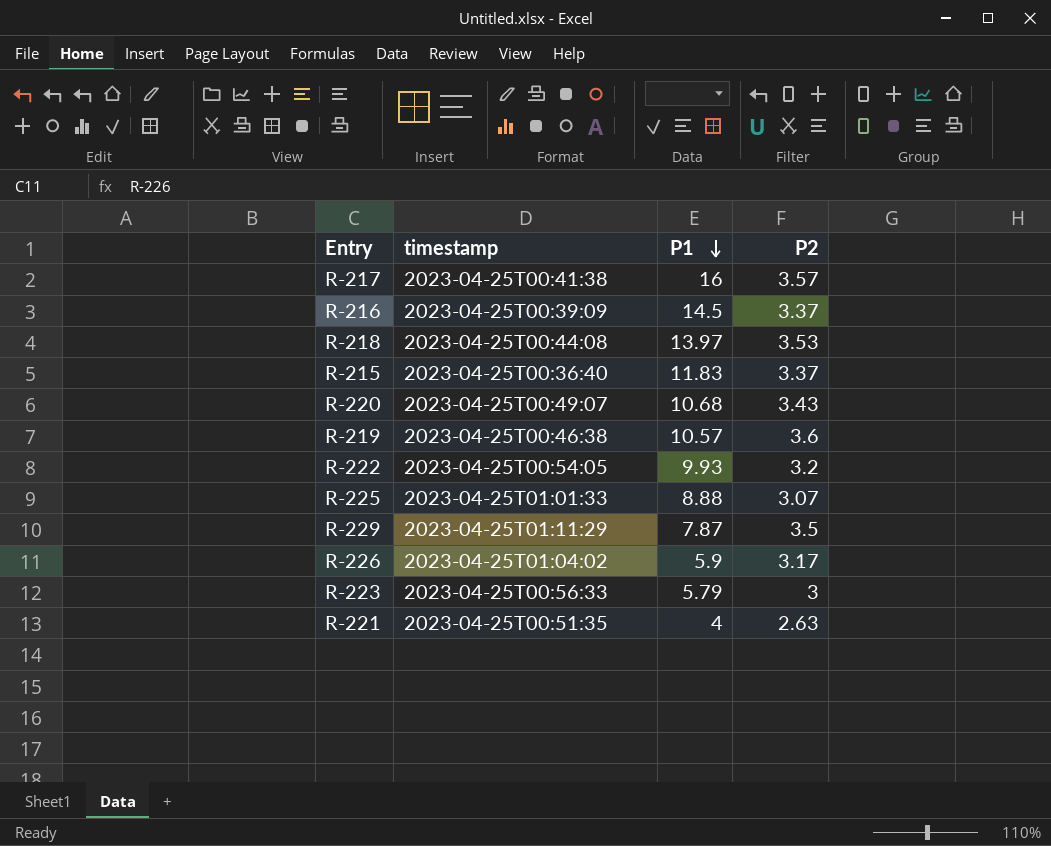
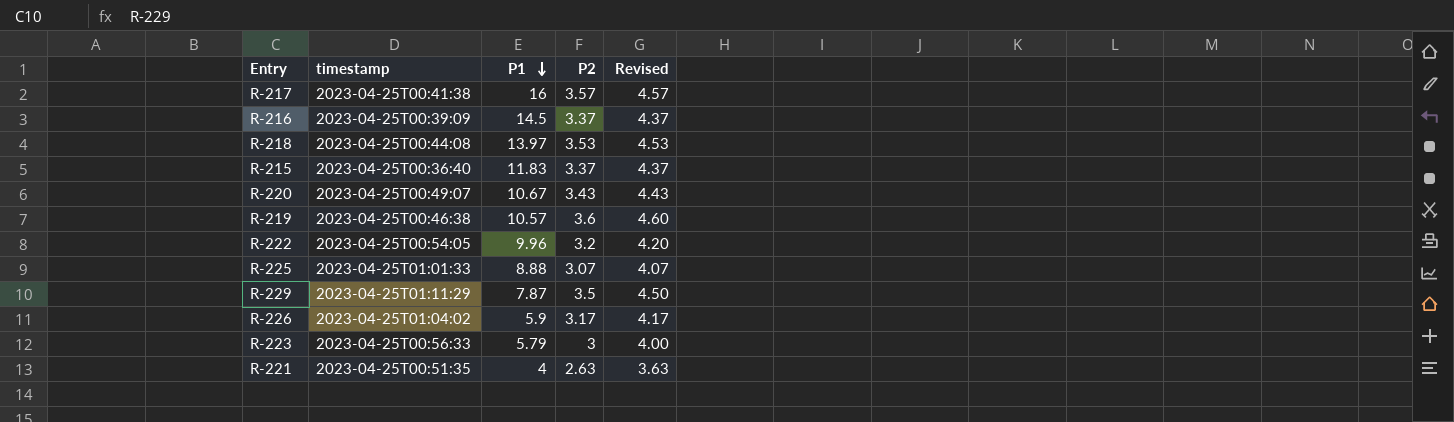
column Revised | formula: none -> [P2] + 1
R-220 | P1: 10.68 -> 10.67
R-222 | P1: 9.93 -> 9.96

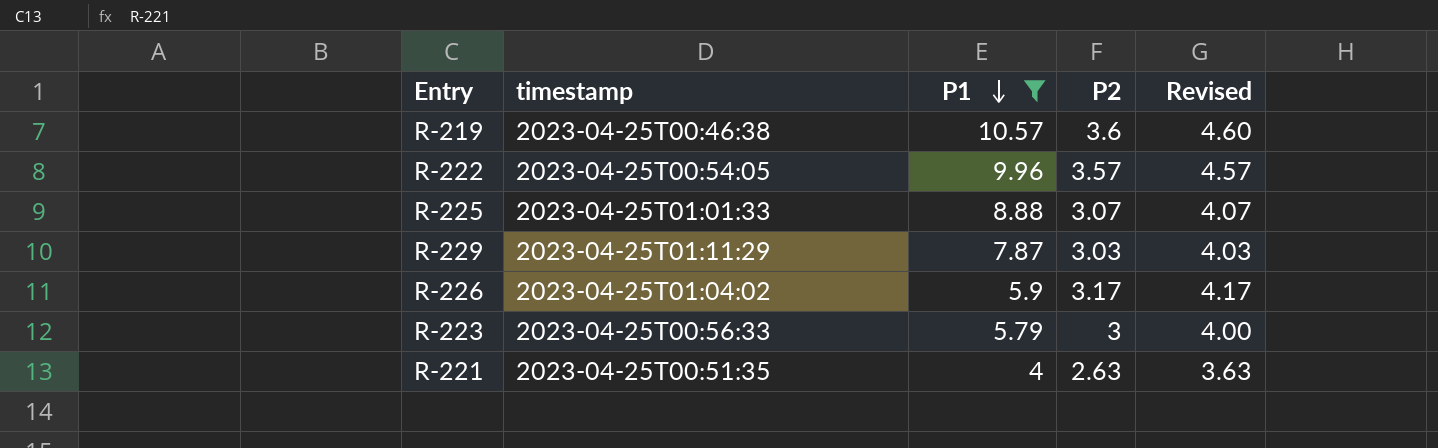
filter: none -> P1 <= 10.57
R-222 | P2: 3.2 -> 3.57
R-222 | Revised: 4.20 -> 4.57
R-229 | P2: 3.5 -> 3.03
R-229 | Revised: 4.50 -> 4.03

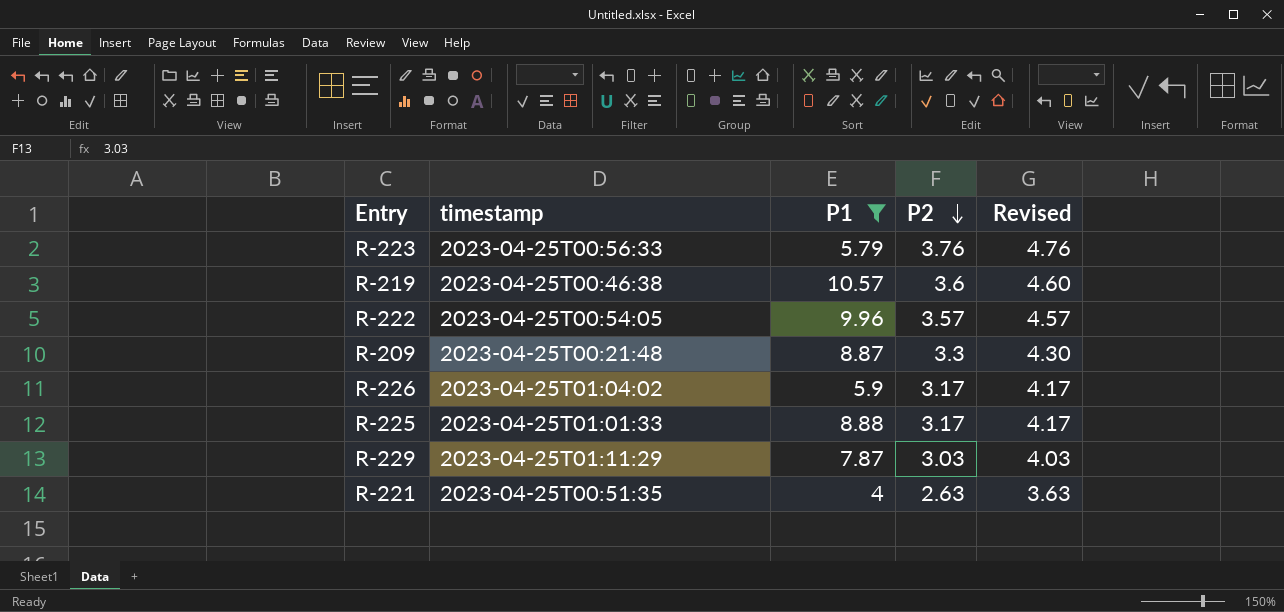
row order: P1 descending -> P2 descending
R-223 | P2: 3 -> 3.76
R-223 | Revised: 4.00 -> 4.76
row R-209: none -> 2023-04-25T00:21:48 | 8.87 | 3.3 | 4.30
R-225 | P2: 3.07 -> 3.17
R-225 | Revised: 4.07 -> 4.17

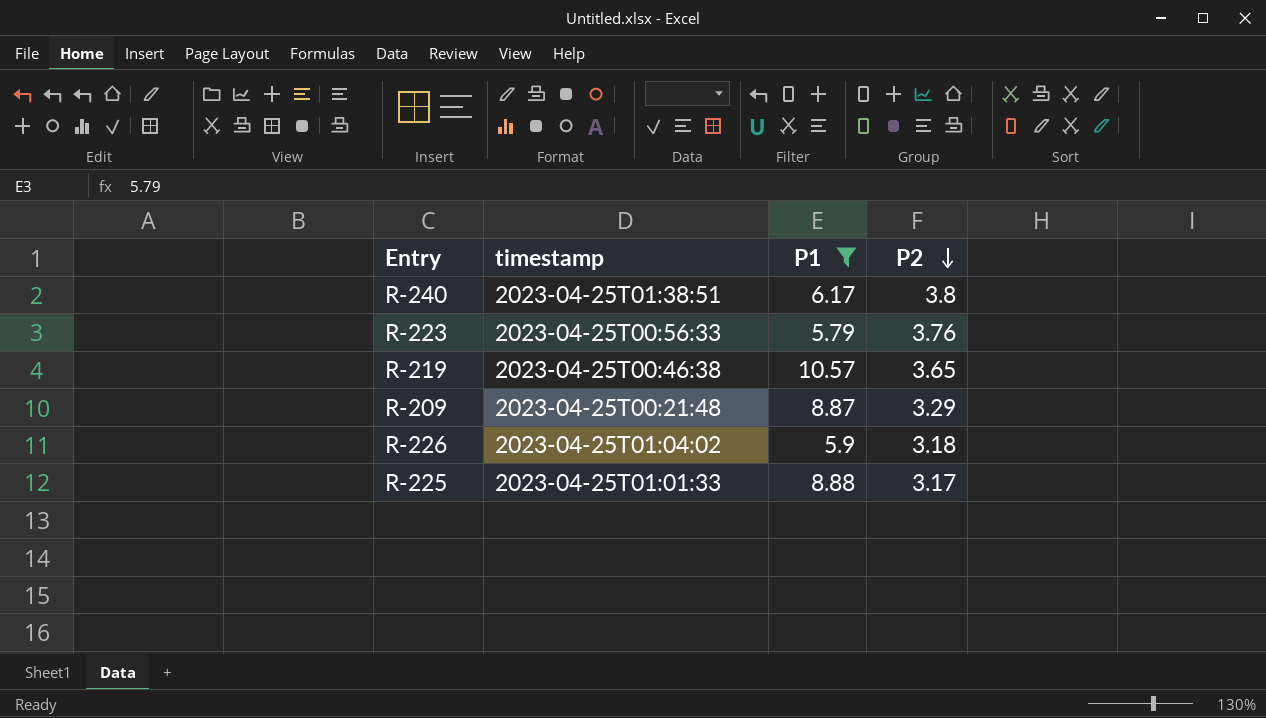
column Revised | formula: [P2] + 1 -> none
row R-222: 2023-04-25T00:54:05 | 9.96 | 3.57 | 4.57 -> none
row R-229: 2023-04-25T01:11:29 | 7.87 | 3.03 | 4.03 -> none
row R-221: 2023-04-25T00:51:35 | 4 | 2.63 | 3.63 -> none
row R-240: none -> 2023-04-25T01:38:51 | 6.17 | 3.8
R-219 | P2: 3.6 -> 3.65
R-209 | P2: 3.3 -> 3.29
R-226 | P2: 3.17 -> 3.18

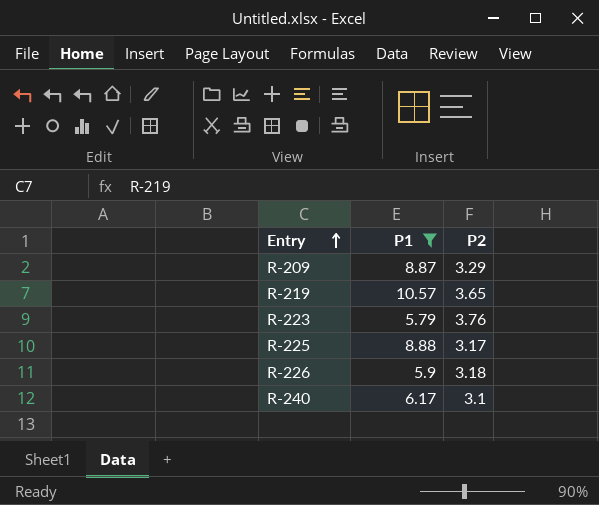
row order: P2 descending -> Entry ascending
column timestamp | position: 2 -> none
R-240 | P2: 3.8 -> 3.1

